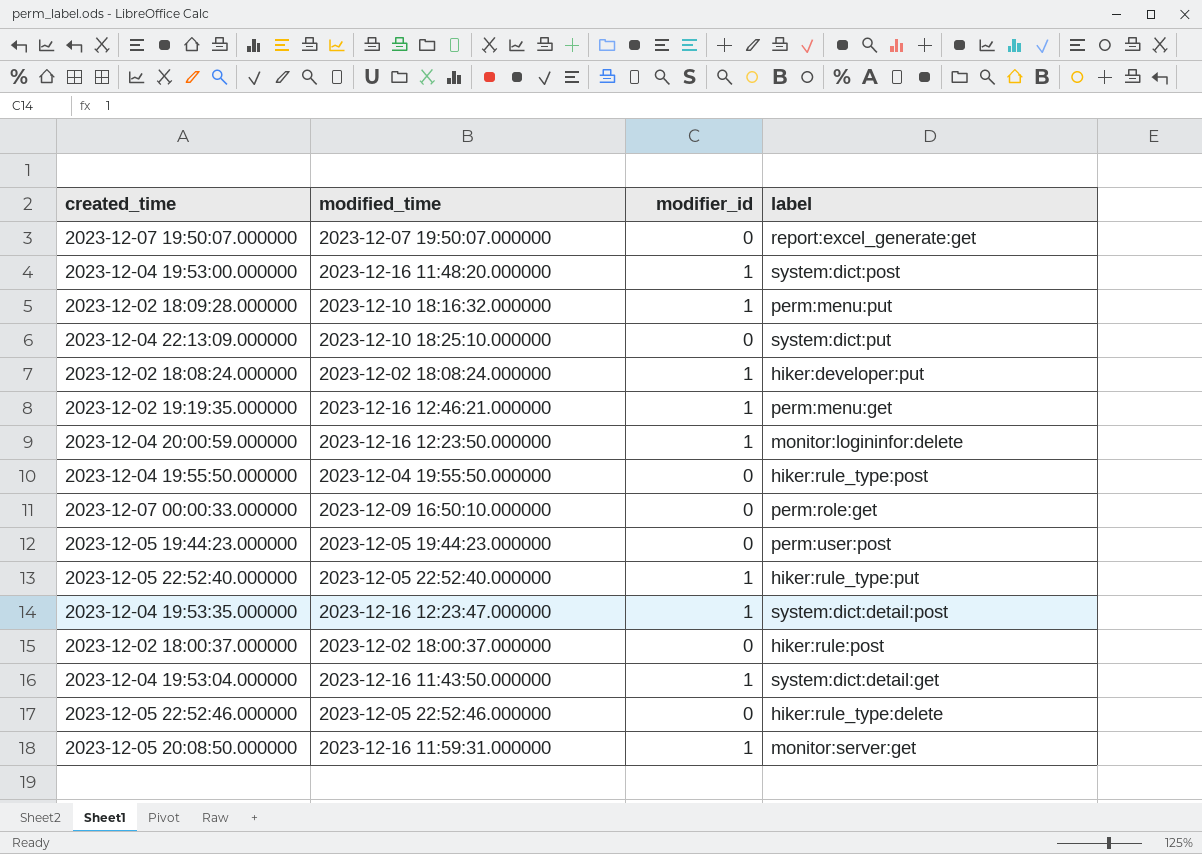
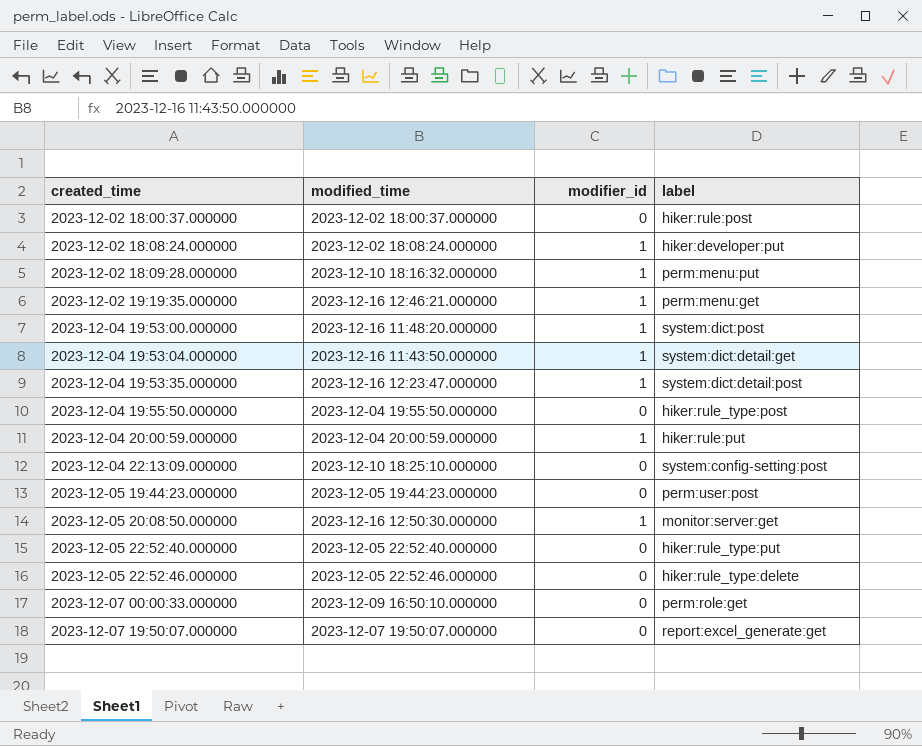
row order: none -> created_time ascending
2023-12-04 20:00:59.000000 | modified_time: 2023-12-16 12:23:50.000000 -> 2023-12-04 20:00:59.000000
2023-12-04 20:00:59.000000 | label: monitor:logininfor:delete -> hiker:rule:put
2023-12-04 22:13:09.000000 | label: system:dict:put -> system:config-setting:post
2023-12-05 20:08:50.000000 | modified_time: 2023-12-16 11:59:31.000000 -> 2023-12-16 12:50:30.000000
2023-12-05 22:52:40.000000 | modifier_id: 1 -> 0

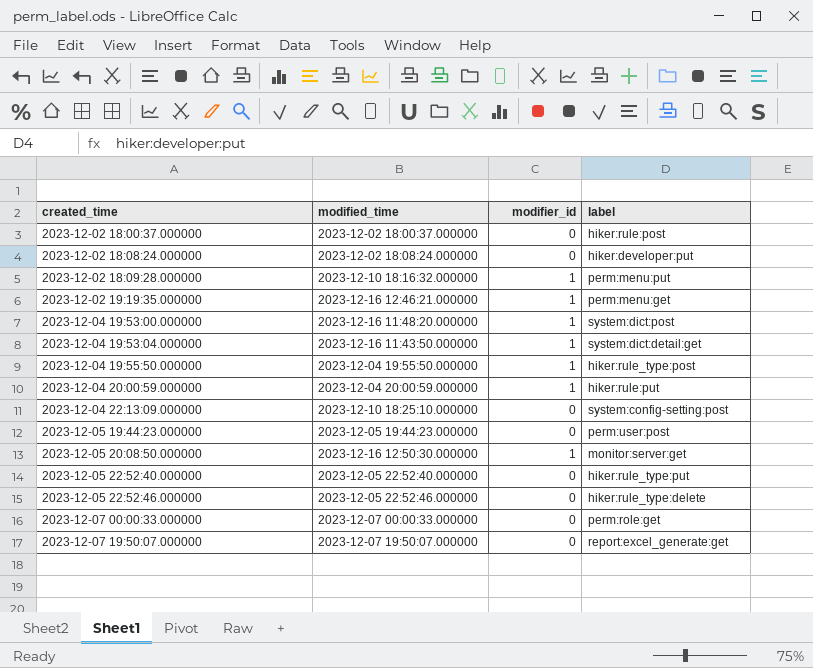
row 2023-12-04 19:53:35.000000: 2023-12-16 12:23:47.000000 | 1 | system:dict:detail:post -> none
2023-12-02 18:08:24.000000 | modifier_id: 1 -> 0
2023-12-04 19:55:50.000000 | modifier_id: 0 -> 1
2023-12-07 00:00:33.000000 | modified_time: 2023-12-09 16:50:10.000000 -> 2023-12-07 00:00:33.000000

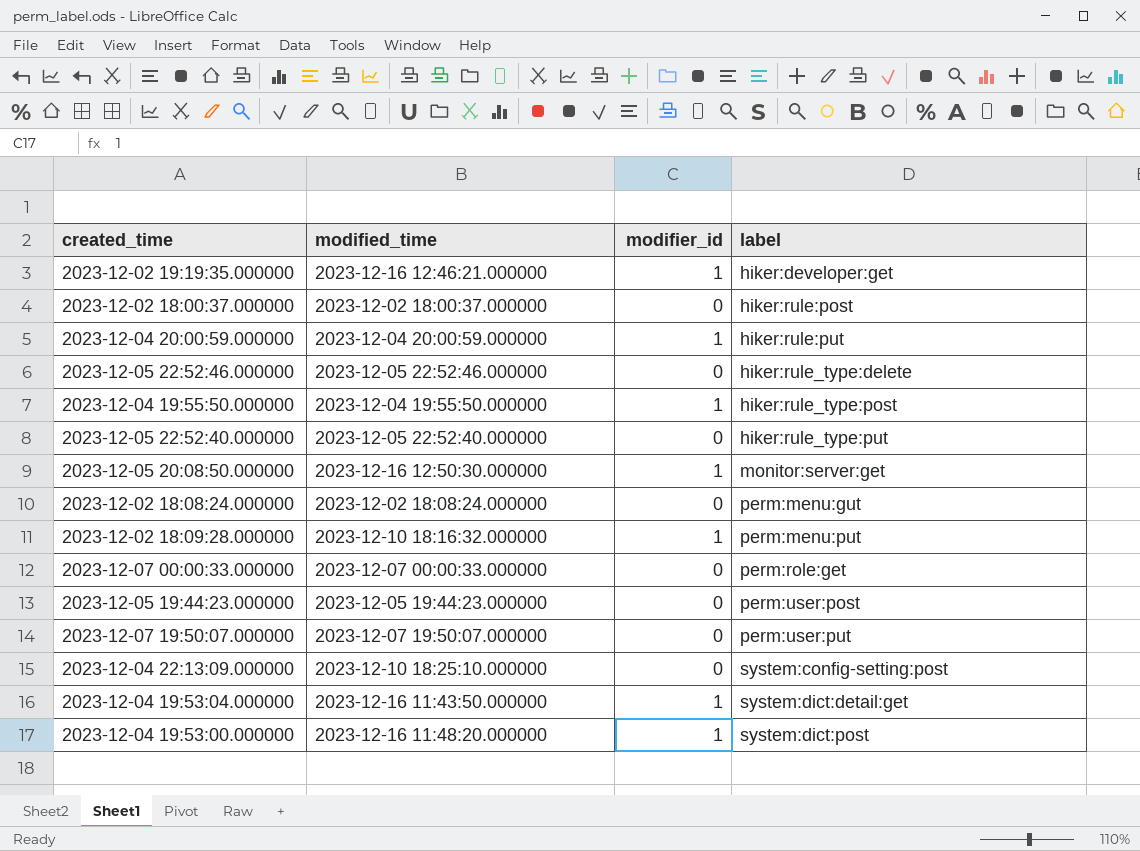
row order: created_time ascending -> label ascending
2023-12-02 19:19:35.000000 | label: perm:menu:get -> hiker:developer:get
2023-12-02 18:08:24.000000 | label: hiker:developer:put -> perm:menu:gut
2023-12-07 19:50:07.000000 | label: report:excel_generate:get -> perm:user:put

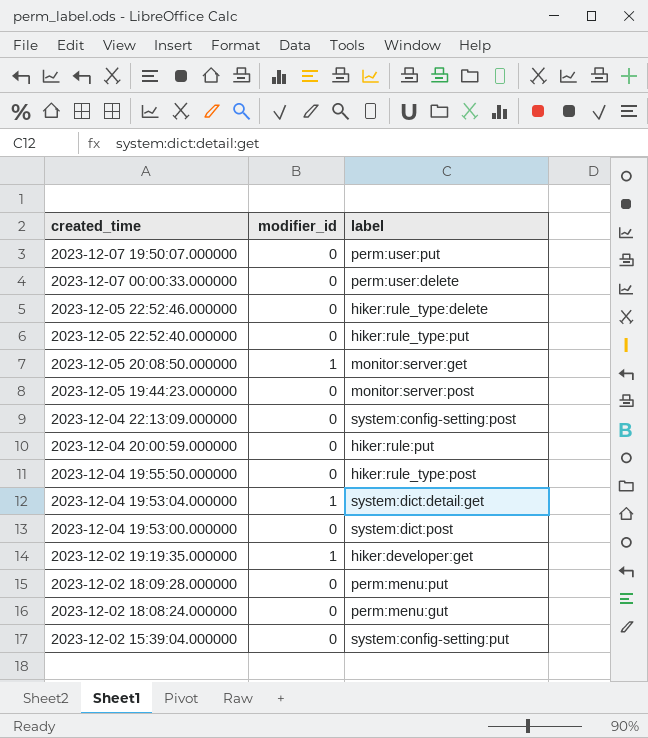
row order: label ascending -> created_time descending
column modified_time | position: 2 -> none
row 2023-12-02 18:00:37.000000: 2023-12-02 18:00:37.000000 | 0 | hiker:rule:post -> none
2023-12-07 00:00:33.000000 | label: perm:role:get -> perm:user:delete
2023-12-05 19:44:23.000000 | label: perm:user:post -> monitor:server:post
2023-12-04 20:00:59.000000 | modifier_id: 1 -> 0
2023-12-04 19:55:50.000000 | modifier_id: 1 -> 0
2023-12-04 19:53:00.000000 | modifier_id: 1 -> 0
2023-12-02 18:09:28.000000 | modifier_id: 1 -> 0
row 2023-12-02 15:39:04.000000: none -> 0 | system:config-setting:put

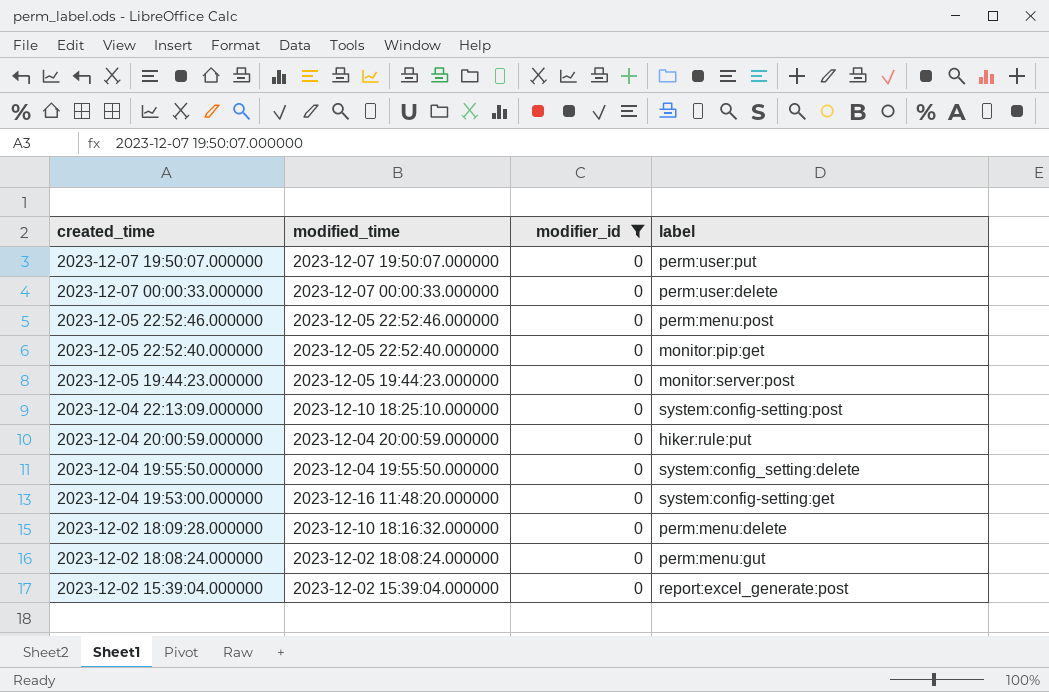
filter: none -> modifier_id = 0
column modified_time | position: none -> 2
2023-12-05 22:52:46.000000 | label: hiker:rule_type:delete -> perm:menu:post
2023-12-05 22:52:40.000000 | label: hiker:rule_type:put -> monitor:pip:get
2023-12-04 19:55:50.000000 | label: hiker:rule_type:post -> system:config_setting:delete
2023-12-04 19:53:00.000000 | label: system:dict:post -> system:config-setting:get
2023-12-02 18:09:28.000000 | label: perm:menu:put -> perm:menu:delete
2023-12-02 15:39:04.000000 | label: system:config-setting:put -> report:excel_generate:post

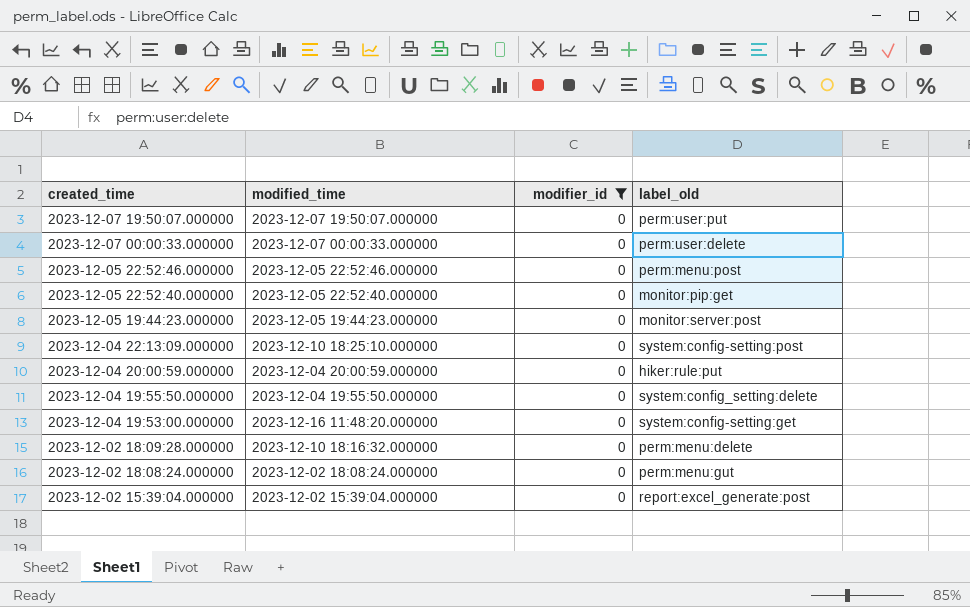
column name: label -> label_old

